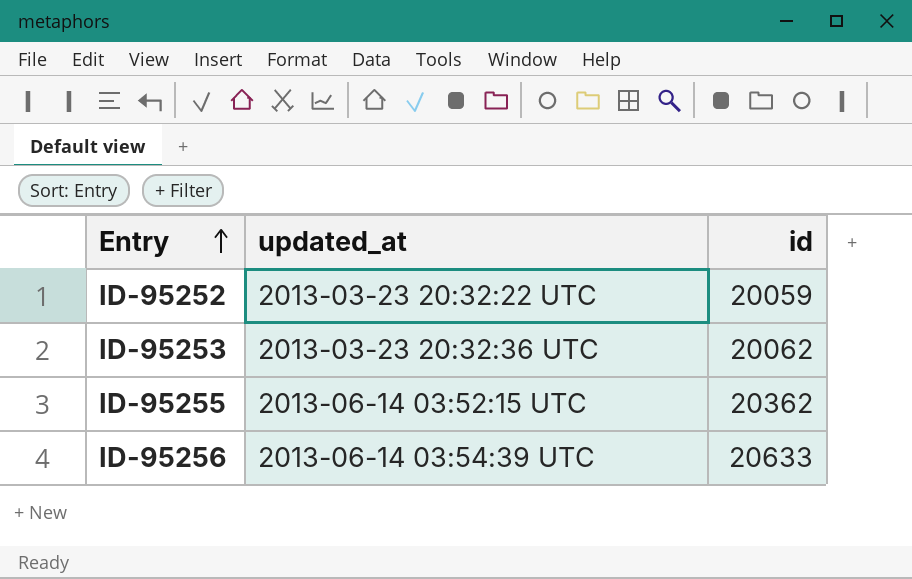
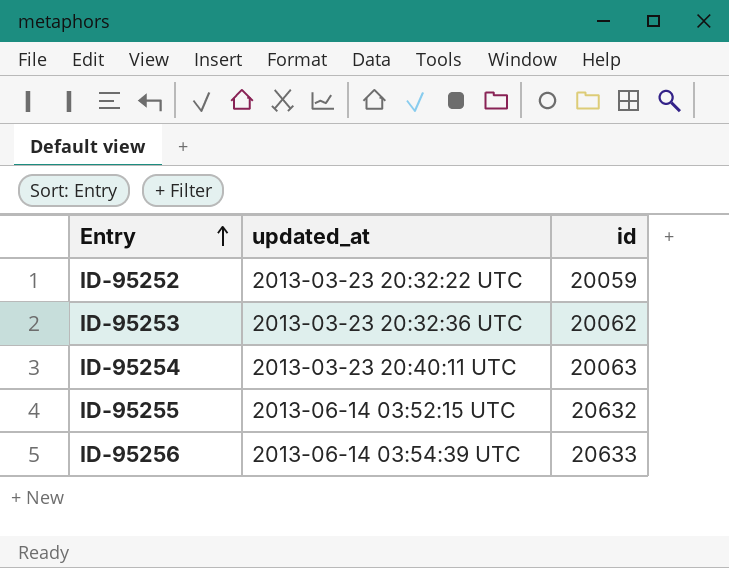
row ID-95254: none -> 2013-03-23 20:40:11 UTC | 20063
ID-95255 | id: 20362 -> 20632

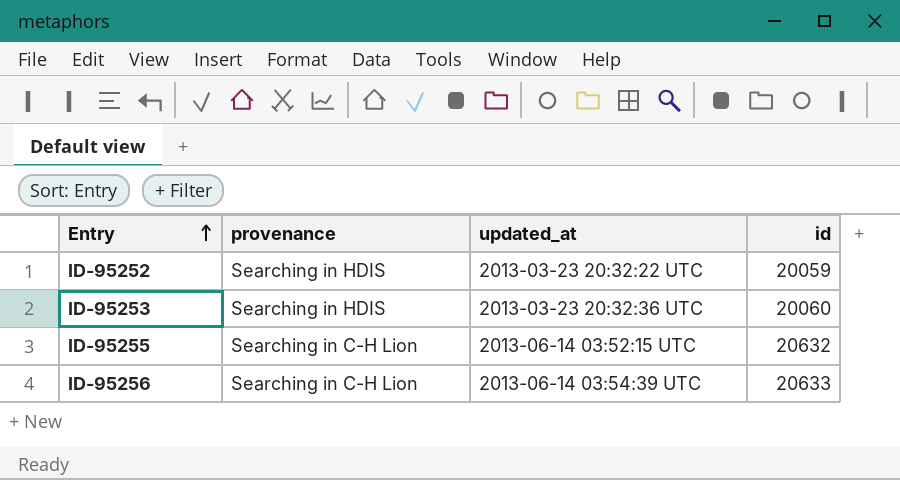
column provenance | position: none -> 2
row ID-95254: 2013-03-23 20:40:11 UTC | 20063 -> none
ID-95253 | id: 20062 -> 20060

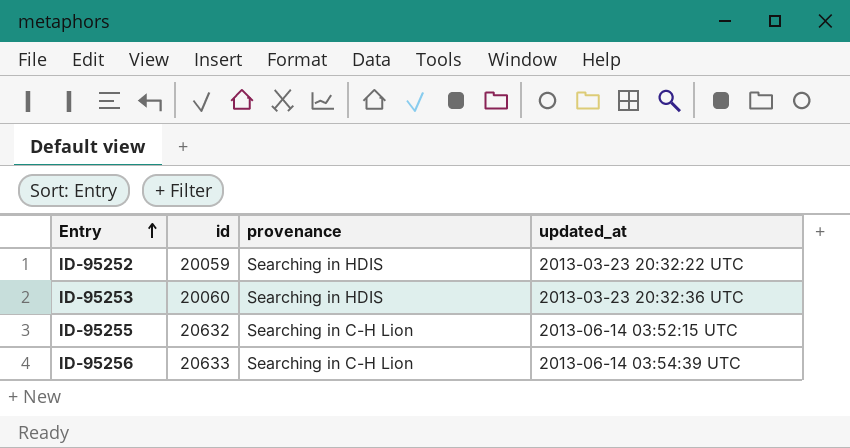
column id | position: 4 -> 2

